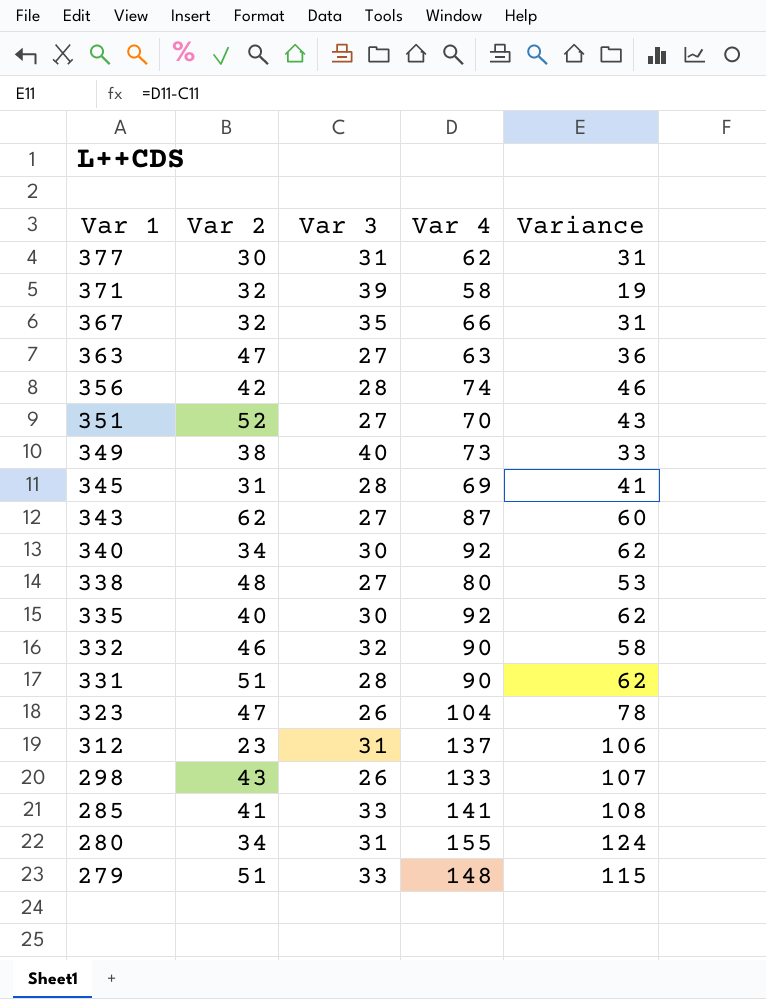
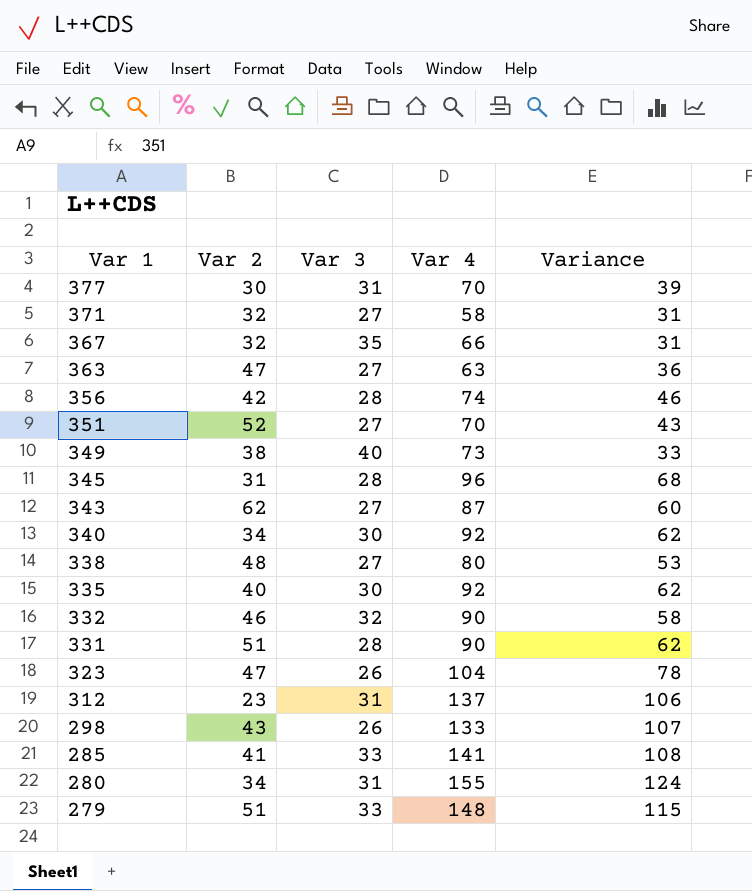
377 | Var 4: 62 -> 70
377 | Variance: 31 -> 39
371 | Var 3: 39 -> 27
371 | Variance: 19 -> 31
345 | Var 4: 69 -> 96
345 | Variance: 41 -> 68

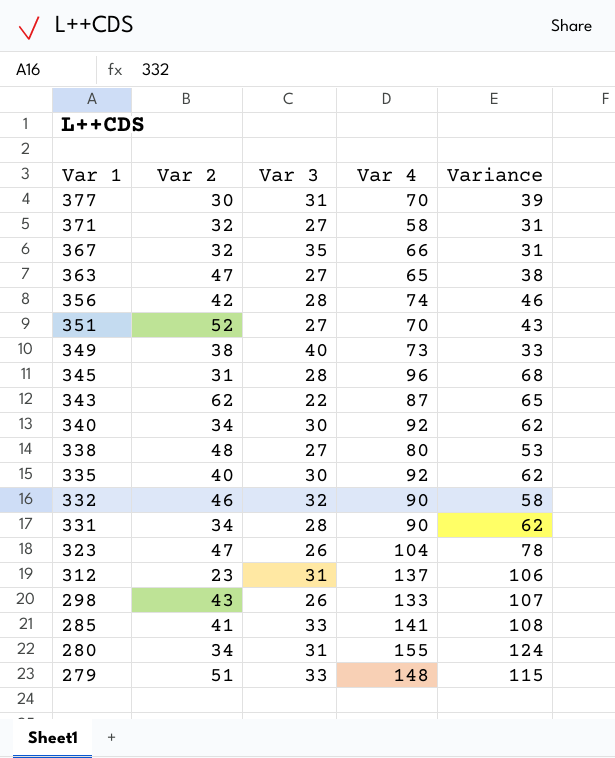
363 | Var 4: 63 -> 65
363 | Variance: 36 -> 38
343 | Var 3: 27 -> 22
343 | Variance: 60 -> 65
331 | Var 2: 51 -> 34

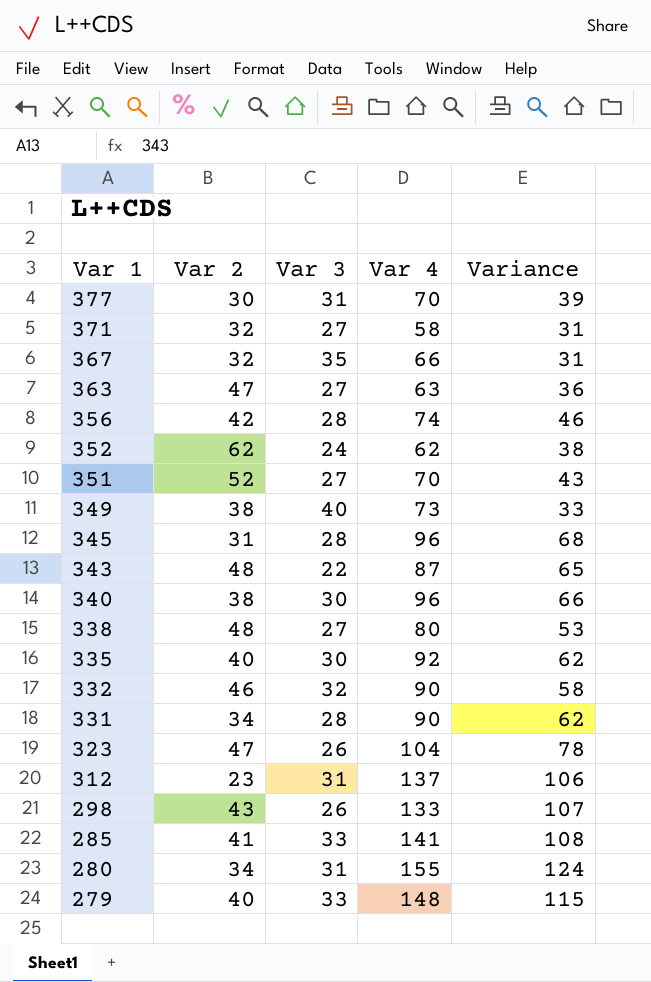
363 | Var 4: 65 -> 63
363 | Variance: 38 -> 36
row 352: none -> 62 | 24 | 62 | 38
343 | Var 2: 62 -> 48
340 | Var 2: 34 -> 38
340 | Var 4: 92 -> 96
340 | Variance: 62 -> 66
279 | Var 2: 51 -> 40

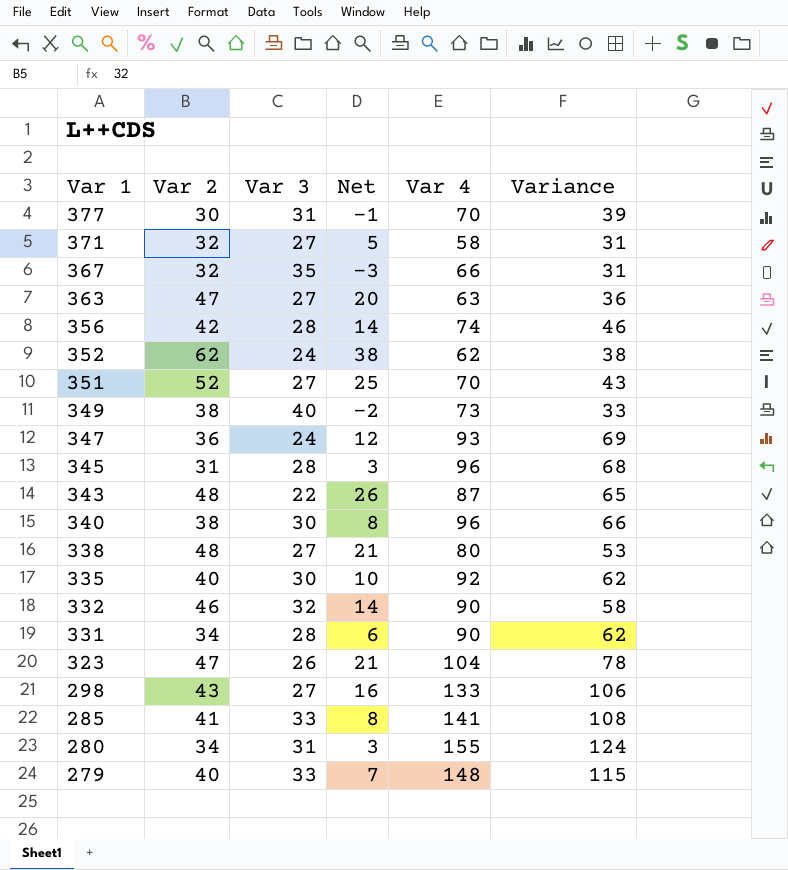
column Net | formula: none -> [Var 2] - [Var 3]
row 312: 23 | 31 | 137 | 106 -> none
row 347: none -> 36 | 24 | 12 | 93 | 69
298 | Var 3: 26 -> 27
298 | Variance: 107 -> 106

